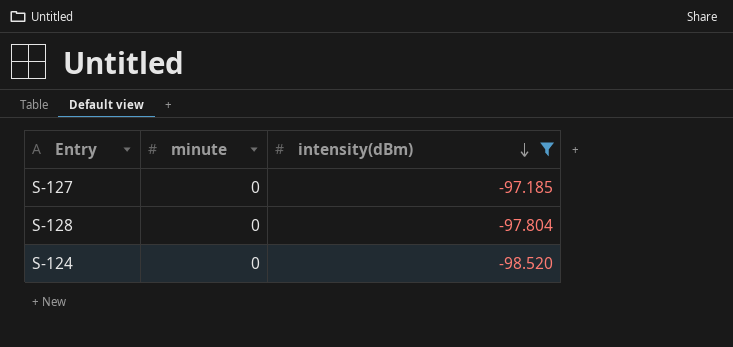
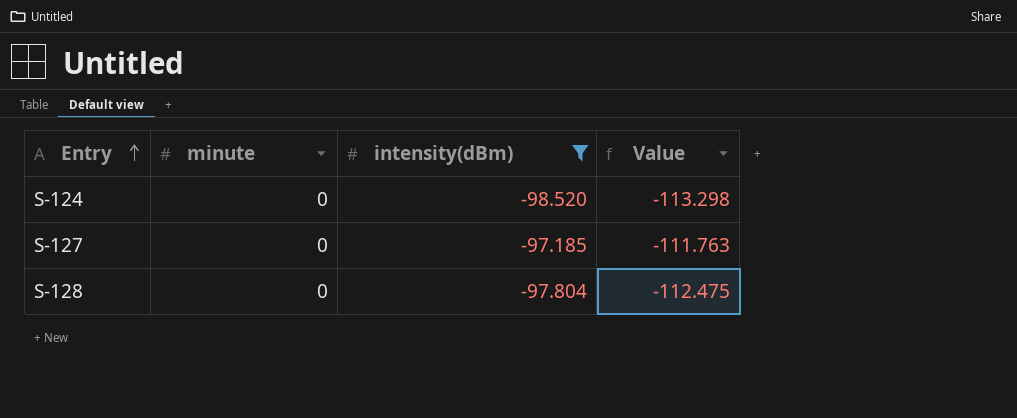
row order: intensity(dBm) descending -> Entry ascending
column Value | formula: none -> [intensity(dBm)] * 1.15

